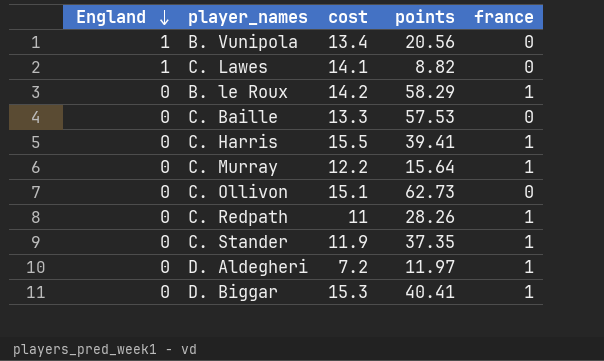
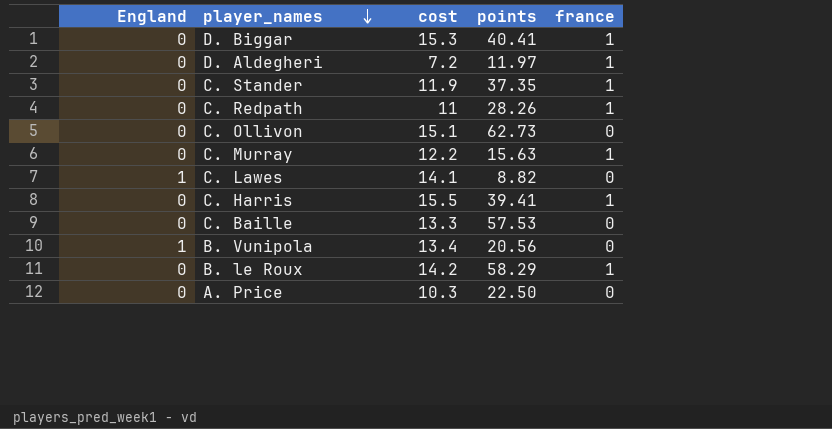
row order: England descending -> player_names descending
C. Murray | points: 15.64 -> 15.63
row A. Price: none -> 0 | 10.3 | 22.50 | 0

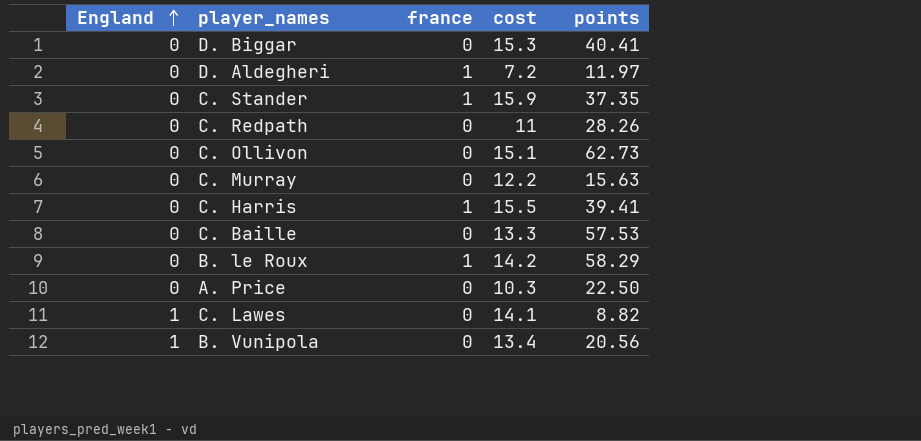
row order: player_names descending -> England ascending
column france | position: 5 -> 3
D. Biggar | france: 1 -> 0
C. Stander | cost: 11.9 -> 15.9
C. Redpath | france: 1 -> 0
C. Murray | france: 1 -> 0

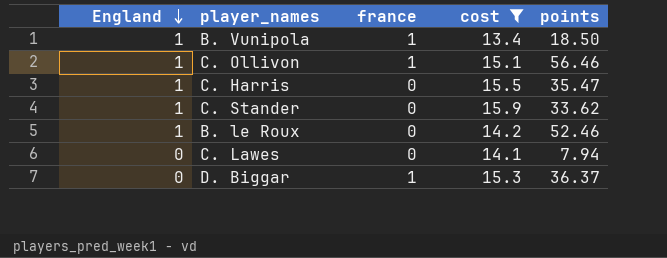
filter: none -> cost >= 13.4
row order: England ascending -> England descending
B. Vunipola | france: 0 -> 1
B. Vunipola | points: 20.56 -> 18.50
C. Ollivon | England: 0 -> 1
C. Ollivon | france: 0 -> 1
C. Ollivon | points: 62.73 -> 56.46
C. Harris | England: 0 -> 1
C. Harris | france: 1 -> 0
C. Harris | points: 39.41 -> 35.47
C. Stander | England: 0 -> 1
C. Stander | france: 1 -> 0
C. Stander | points: 37.35 -> 33.62
B. le Roux | England: 0 -> 1
B. le Roux | france: 1 -> 0
B. le Roux | points: 58.29 -> 52.46
C. Lawes | England: 1 -> 0
C. Lawes | points: 8.82 -> 7.94
D. Biggar | france: 0 -> 1
D. Biggar | points: 40.41 -> 36.37

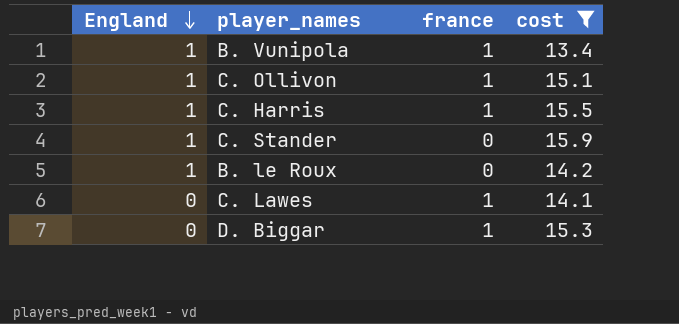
column points | position: 5 -> none
C. Harris | france: 0 -> 1
C. Lawes | france: 0 -> 1

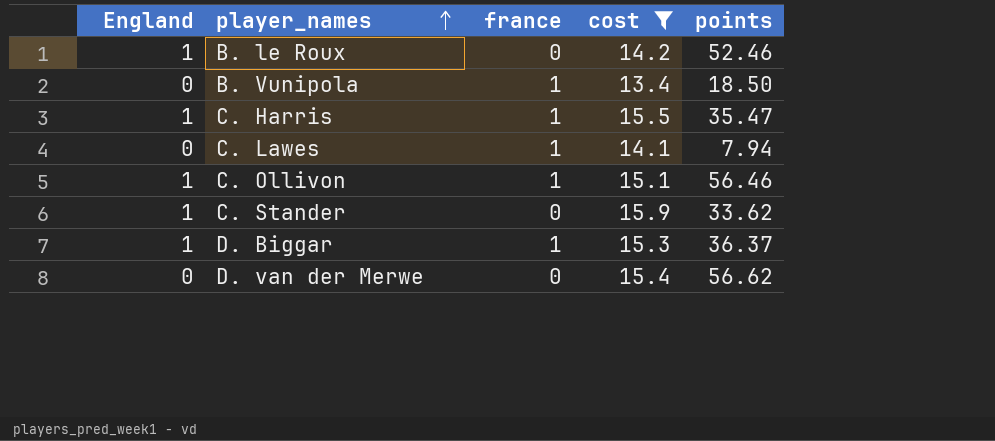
row order: England descending -> player_names ascending
column points | position: none -> 5
B. Vunipola | England: 1 -> 0
D. Biggar | England: 0 -> 1
row D. van der Merwe: none -> 0 | 0 | 15.4 | 56.62

